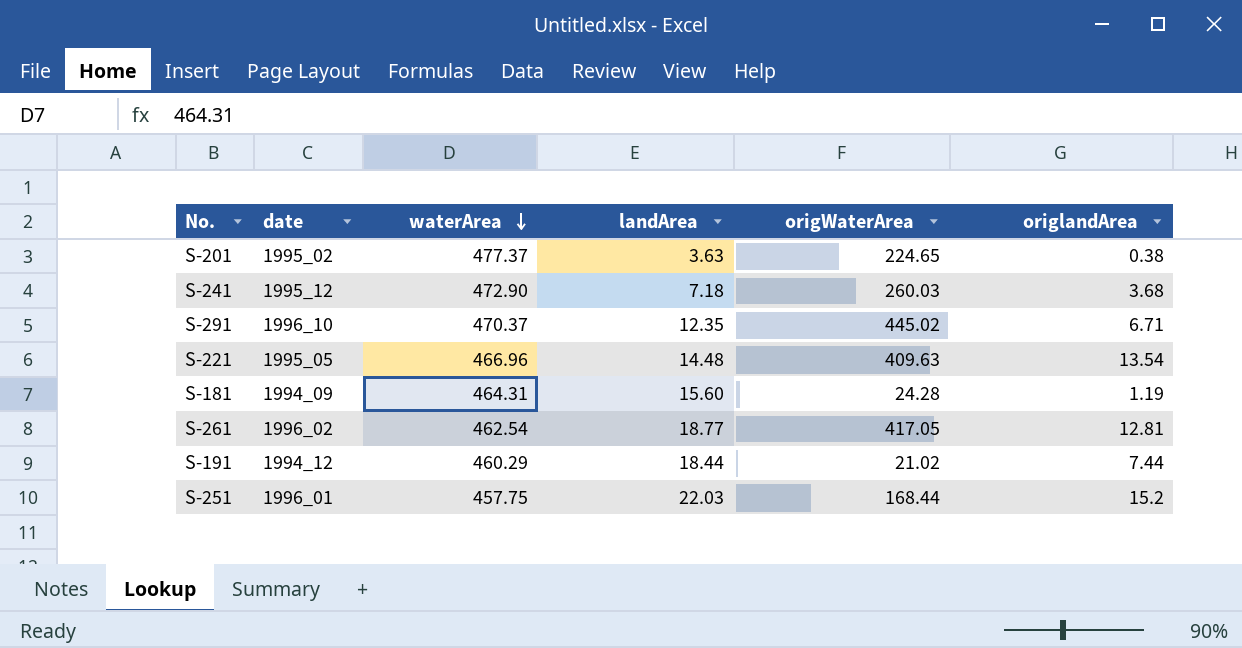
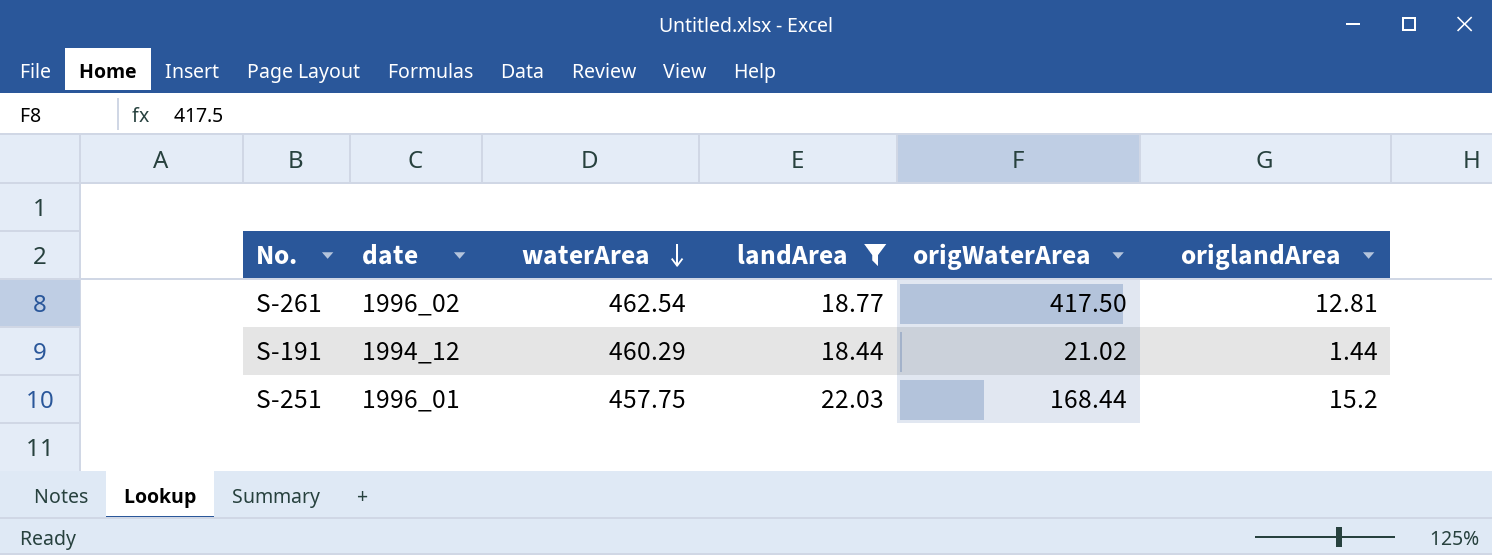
filter: none -> landArea >= 18.44
S-261 | origWaterArea: 417.05 -> 417.50
S-191 | origlandArea: 7.44 -> 1.44

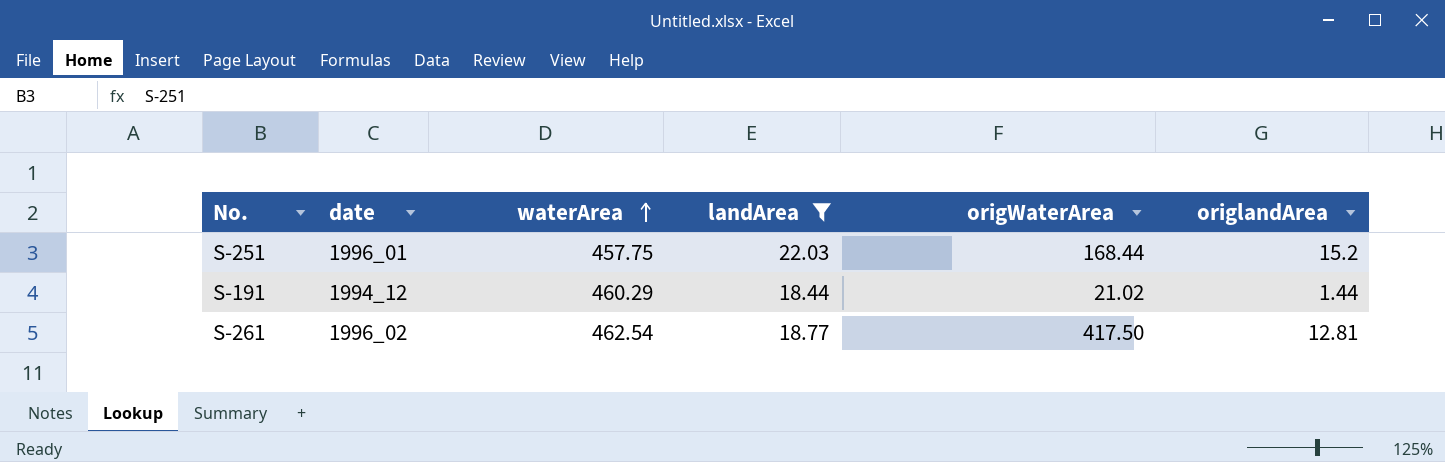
row order: waterArea descending -> waterArea ascending

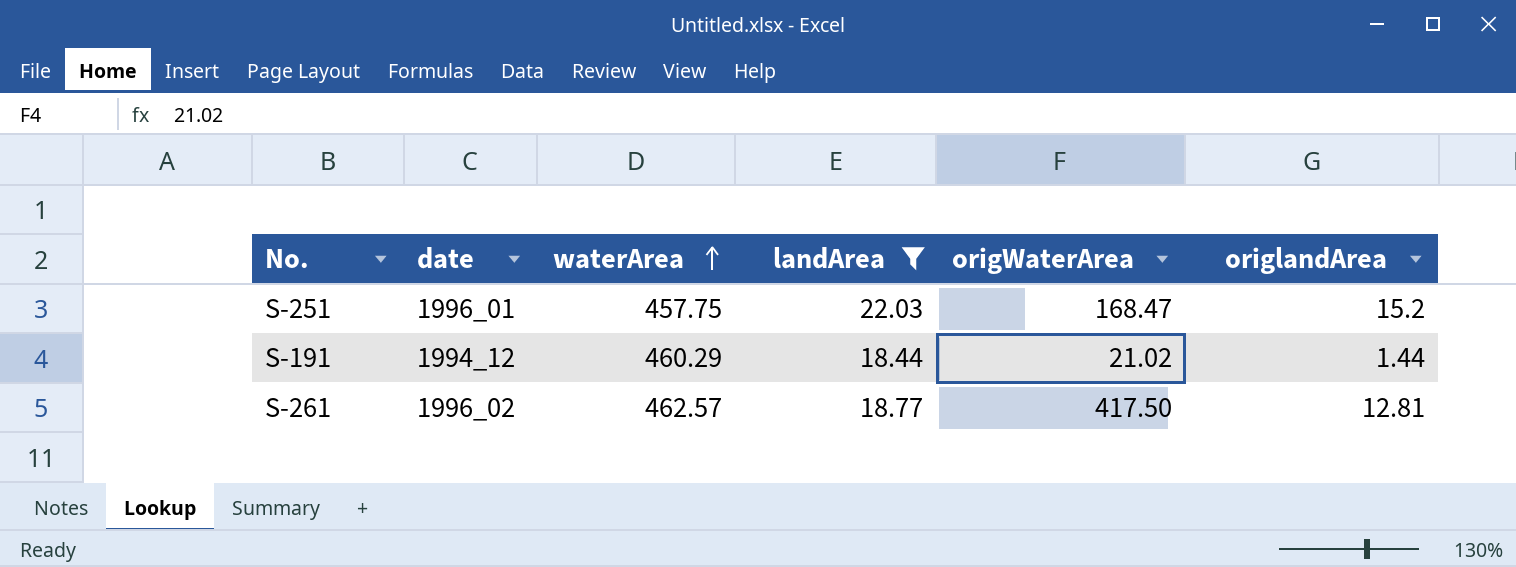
S-251 | origWaterArea: 168.44 -> 168.47
S-261 | waterArea: 462.54 -> 462.57

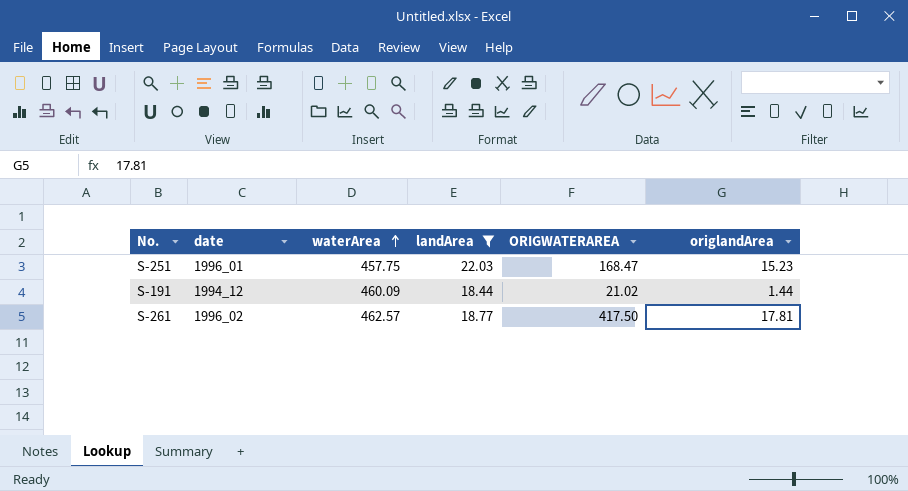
column name: origWaterArea -> ORIGWATERAREA
S-251 | origlandArea: 15.2 -> 15.23
S-191 | waterArea: 460.29 -> 460.09
S-261 | origlandArea: 12.81 -> 17.81

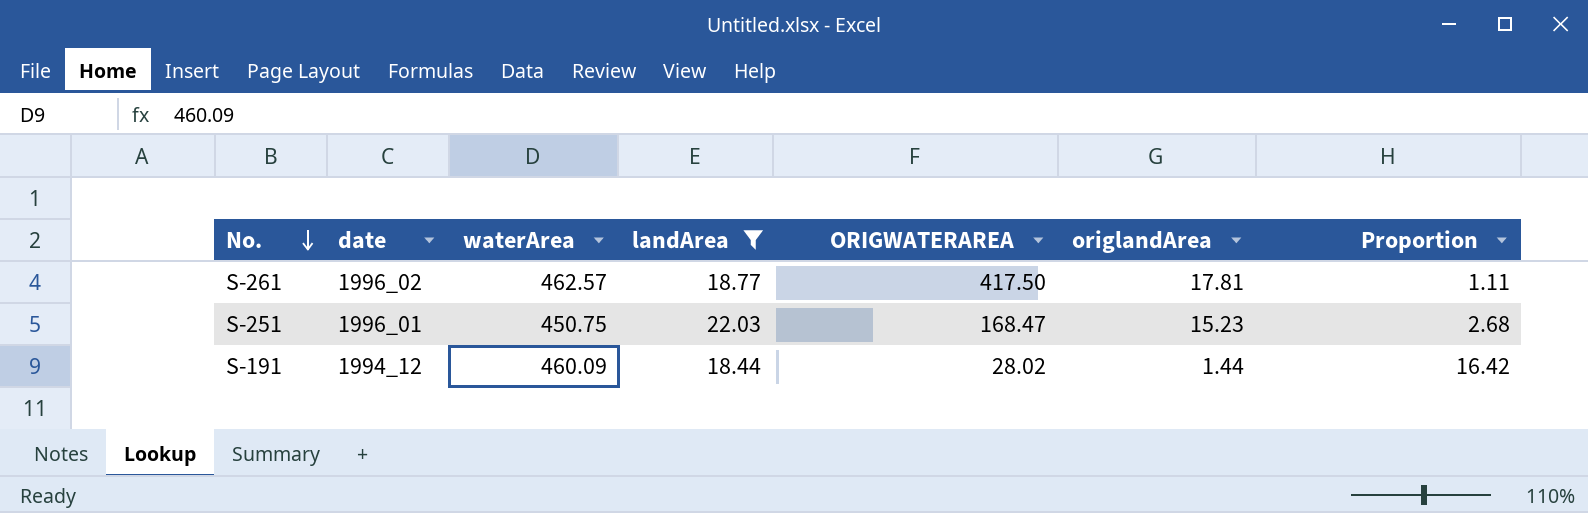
row order: waterArea ascending -> No. descending
column Proportion | formula: none -> [waterArea] / [ORIGWATERAREA]
S-251 | waterArea: 457.75 -> 450.75
S-191 | ORIGWATERAREA: 21.02 -> 28.02

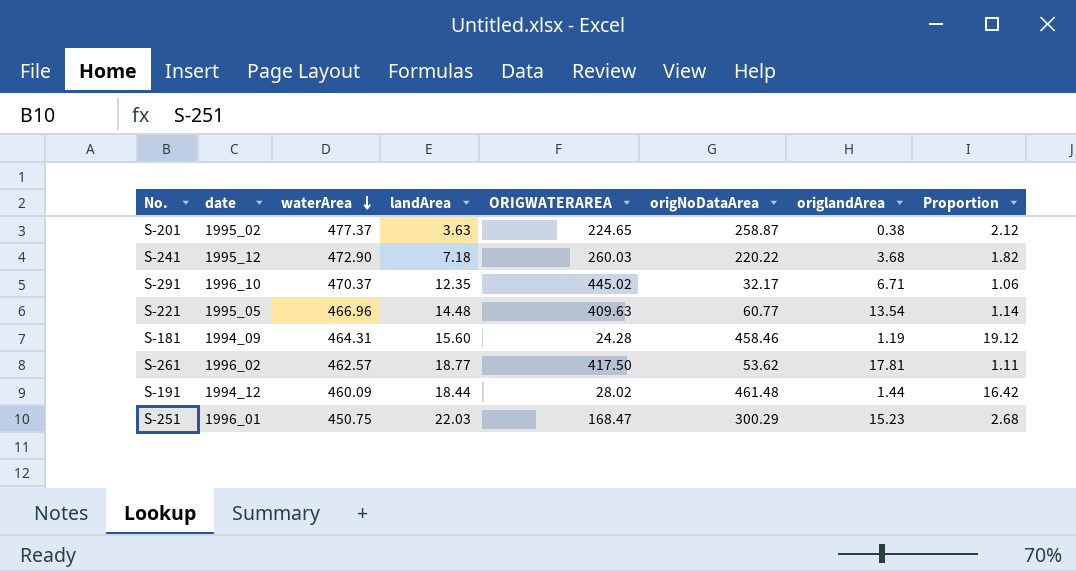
filter: landArea >= 18.44 -> none
row order: No. descending -> waterArea descending
column origNoDataArea | position: none -> 6

